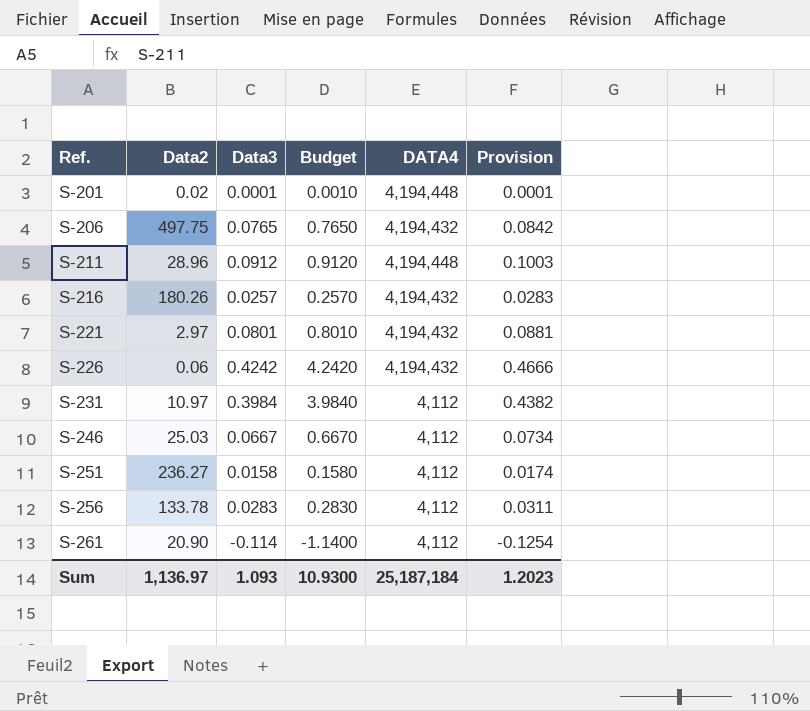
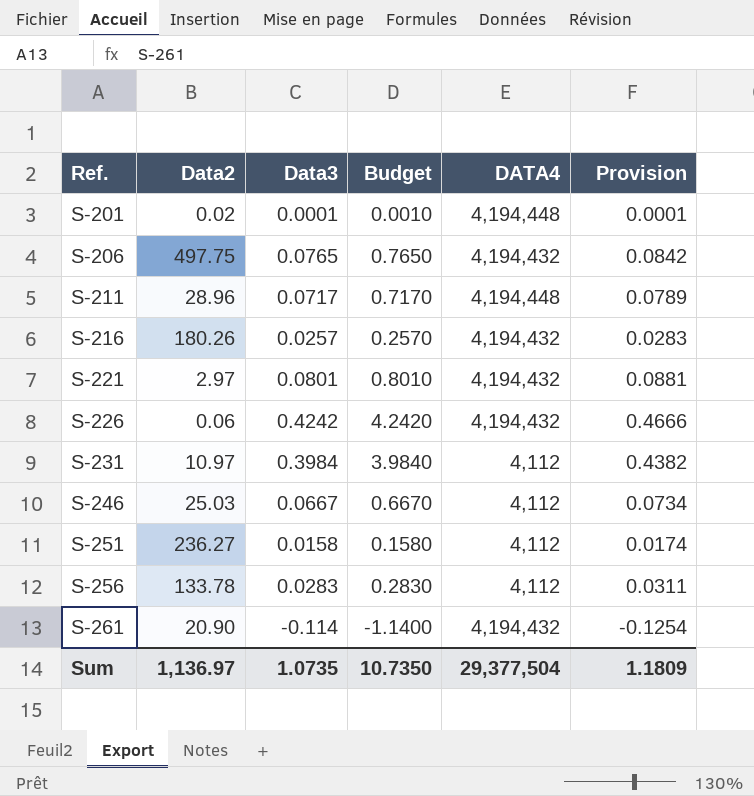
S-211 | Data3: 0.0912 -> 0.0717
S-211 | Budget: 0.9120 -> 0.7170
S-211 | Provision: 0.1003 -> 0.0789
S-261 | DATA4: 4,112 -> 4,194,432
Sum | Data3: 1.093 -> 1.0735
Sum | Budget: 10.9300 -> 10.7350
Sum | DATA4: 25,187,184 -> 29,377,504
Sum | Provision: 1.2023 -> 1.1809

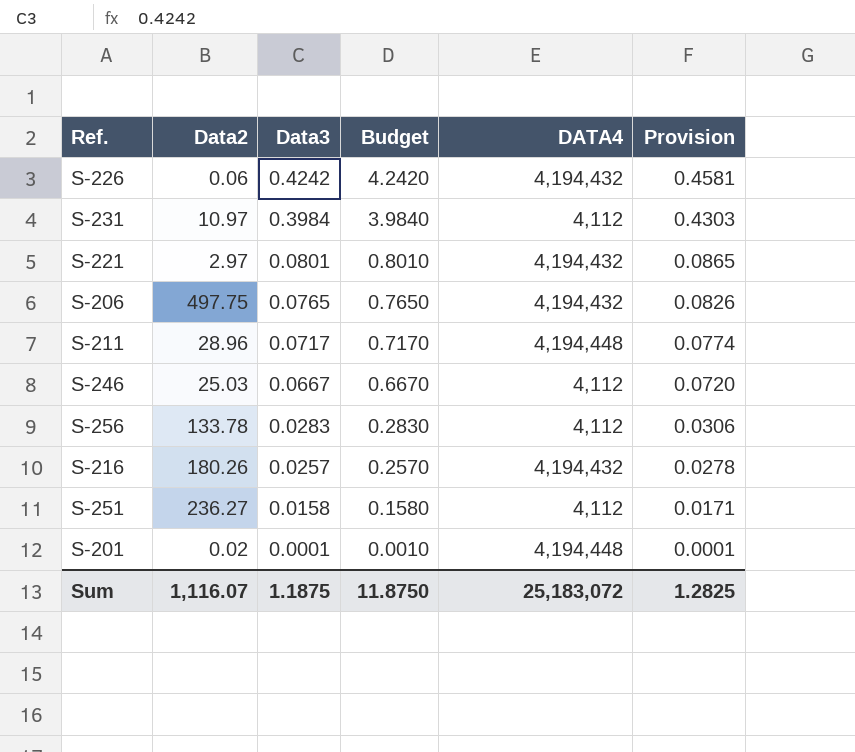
row order: Ref. ascending -> Data3 descending
column Provision | formula: [Data3] * 1.1 -> [Data3] * 1.08
row S-261: 20.90 | -0.114 | -1.1400 | 4,194,432 | -0.1254 -> none
Sum | Data2: 1,136.97 -> 1,116.07
Sum | Data3: 1.0735 -> 1.1875
Sum | Budget: 10.7350 -> 11.8750
Sum | DATA4: 29,377,504 -> 25,183,072
Sum | Provision: 1.1809 -> 1.2825

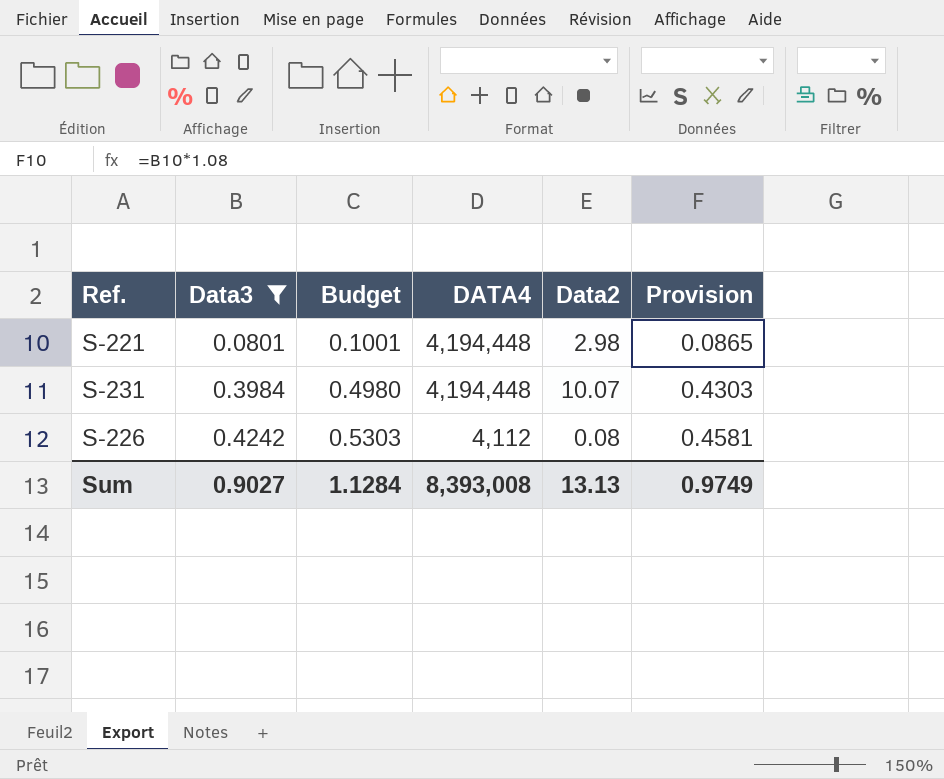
filter: none -> Data3 >= 0.0801
row order: Data3 descending -> Data3 ascending
column Budget | formula: [Data3] * 10 -> [Data3] * 1.25
column Data2 | position: 2 -> 5
S-221 | DATA4: 4,194,432 -> 4,194,448
S-221 | Data2: 2.97 -> 2.98
S-231 | DATA4: 4,112 -> 4,194,448
S-231 | Data2: 10.97 -> 10.07
S-226 | DATA4: 4,194,432 -> 4,112
S-226 | Data2: 0.06 -> 0.08
Sum | Data3: 1.1875 -> 0.9027
Sum | Budget: 11.8750 -> 1.1284
Sum | DATA4: 25,183,072 -> 8,393,008
Sum | Data2: 1,116.07 -> 13.13
Sum | Provision: 1.2825 -> 0.9749

